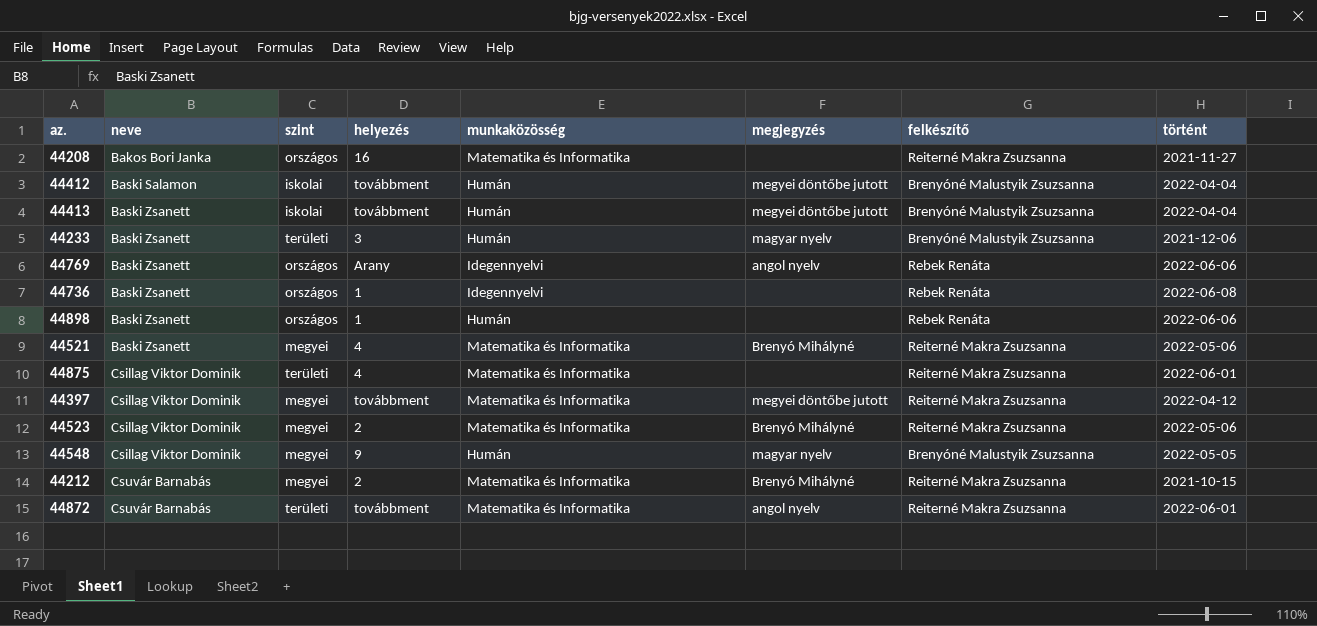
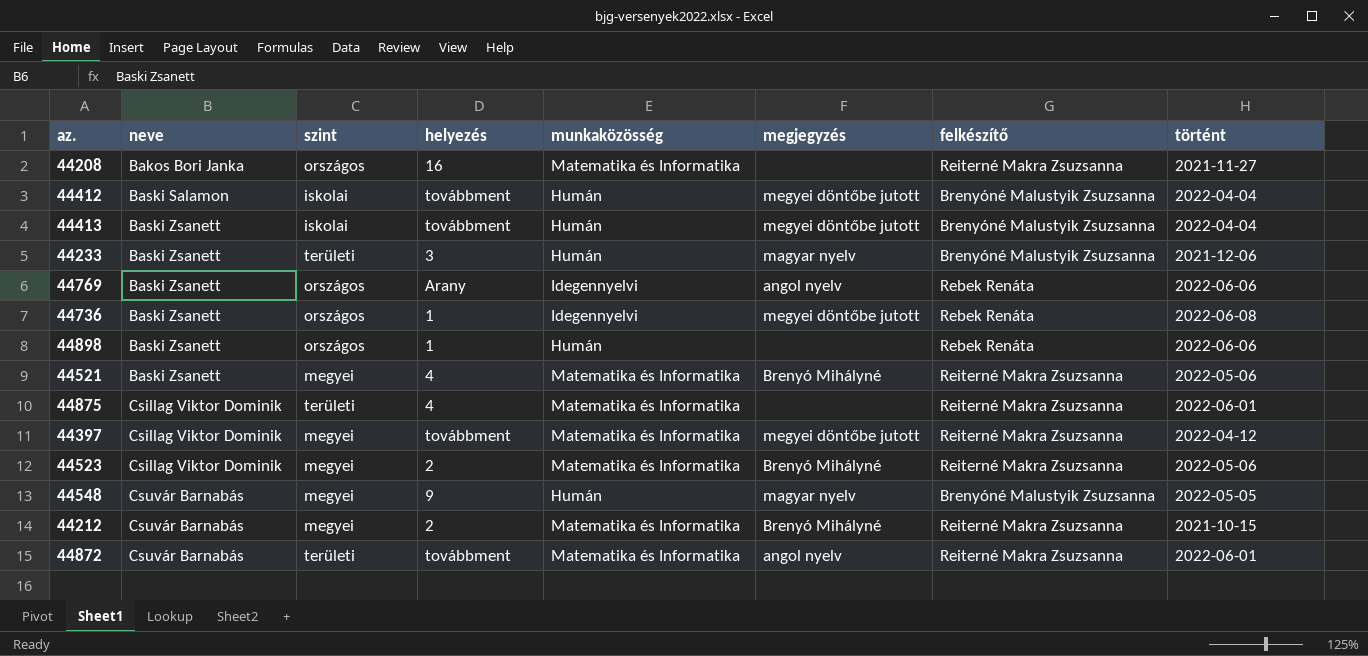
44736 | megjegyzés: none -> megyei döntőbe jutott
44548 | neve: Csillag Viktor Dominik -> Csuvár Barnabás

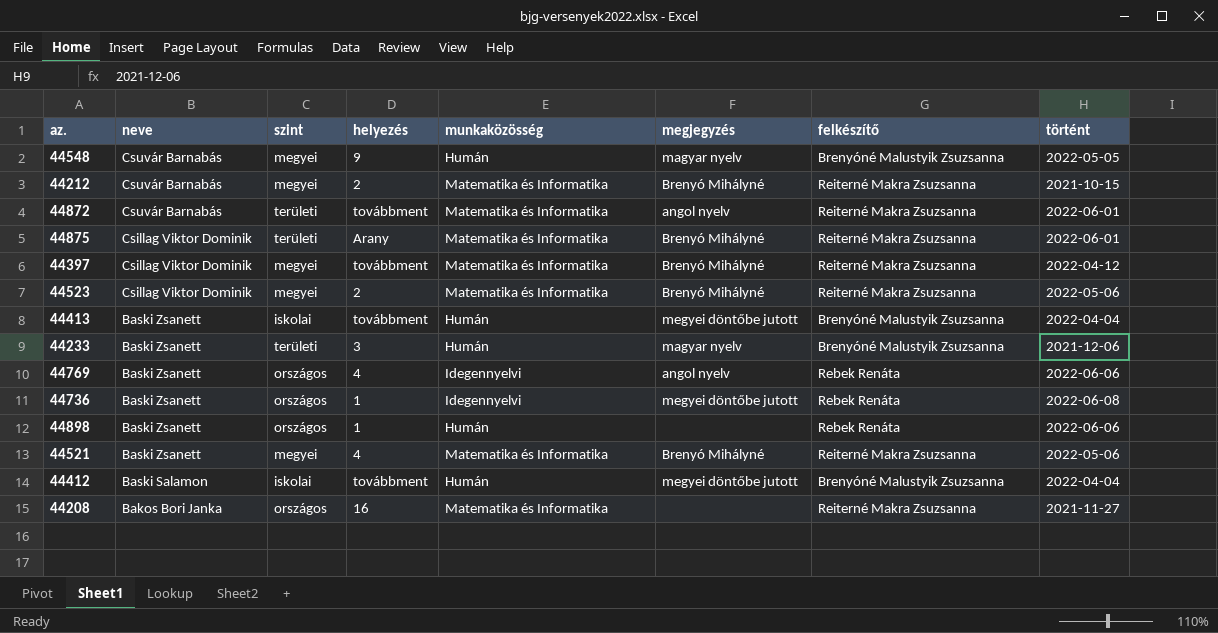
row order: neve ascending -> neve descending
44875 | helyezés: 4 -> Arany
44875 | megjegyzés: none -> Brenyó Mihályné
44397 | megjegyzés: megyei döntőbe jutott -> Brenyó Mihályné
44769 | helyezés: Arany -> 4

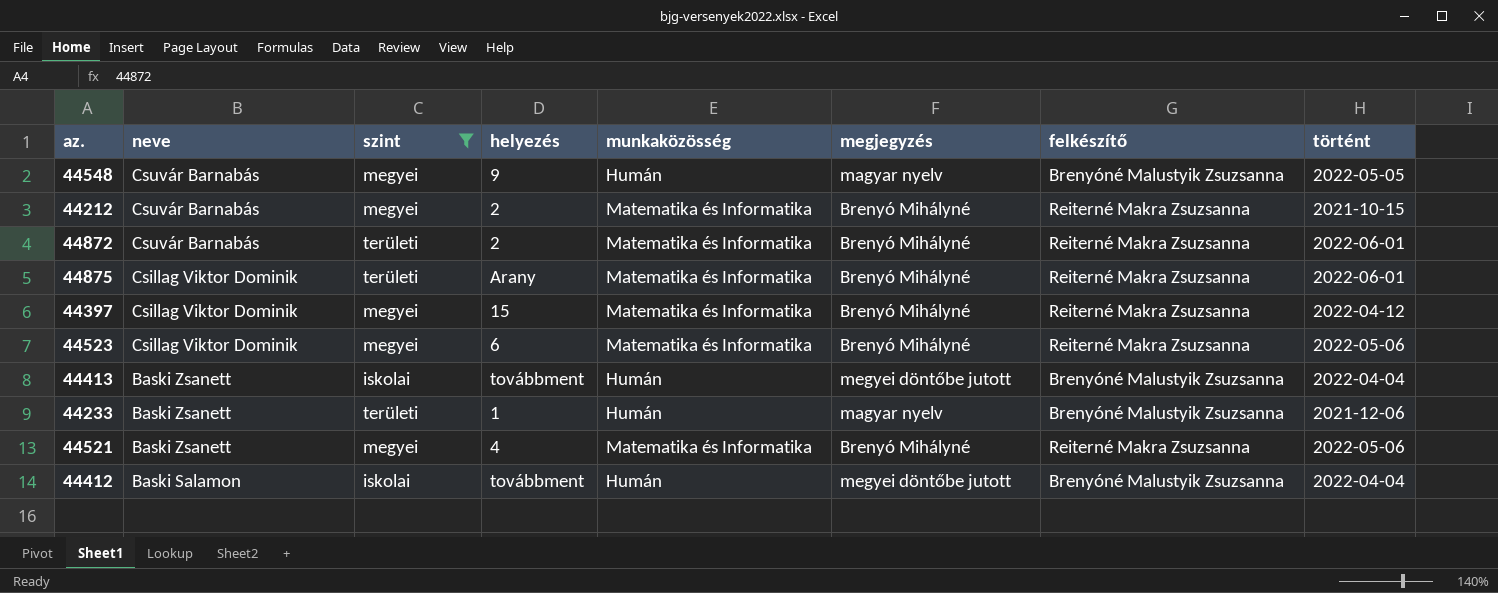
filter: none -> szint != országos
44872 | helyezés: továbbment -> 2
44872 | megjegyzés: angol nyelv -> Brenyó Mihályné
44397 | helyezés: továbbment -> 15
44523 | helyezés: 2 -> 6
44233 | helyezés: 3 -> 1

